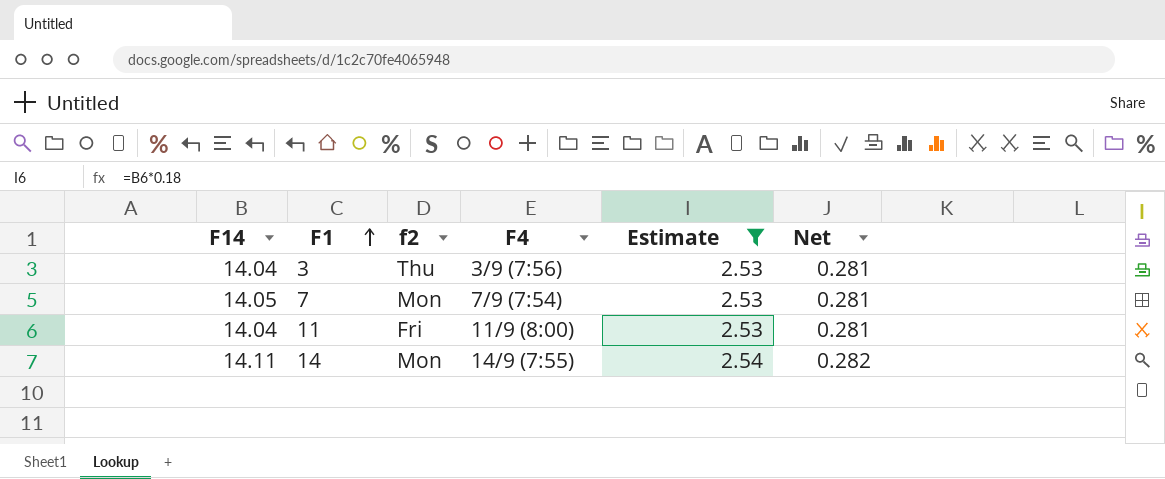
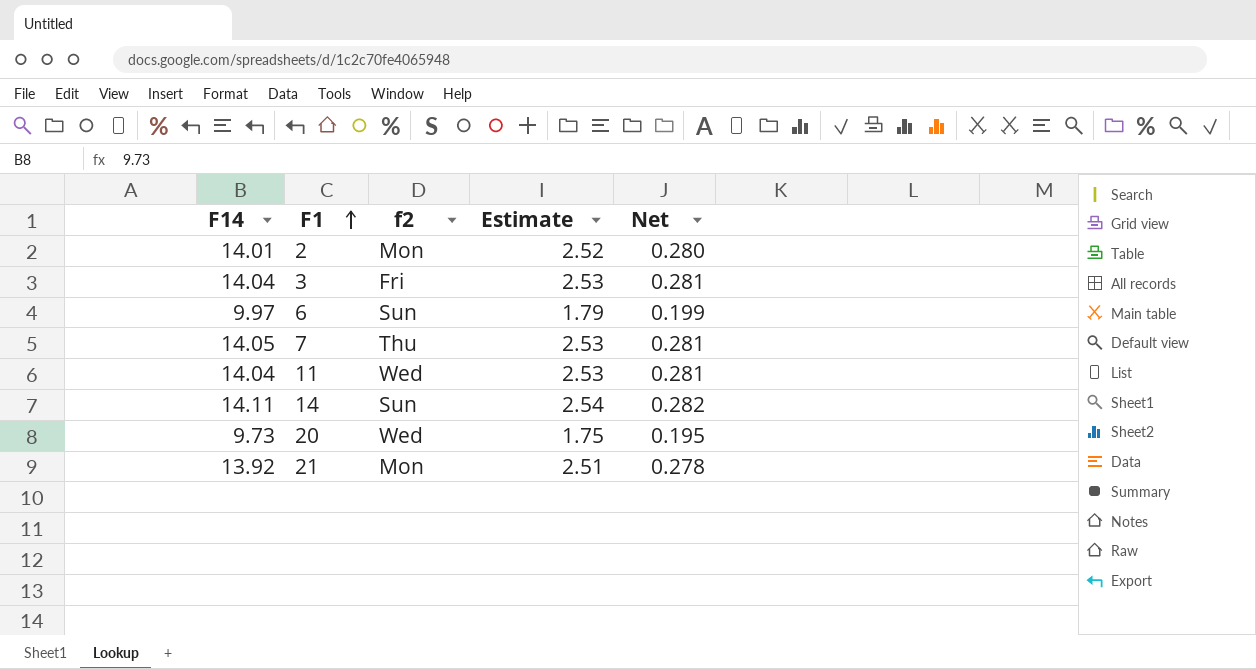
filter: Estimate >= 2.53 -> none
column F4 | position: 4 -> none
3 | f2: Thu -> Fri
7 | f2: Mon -> Thu
11 | f2: Fri -> Wed
14 | f2: Mon -> Sun

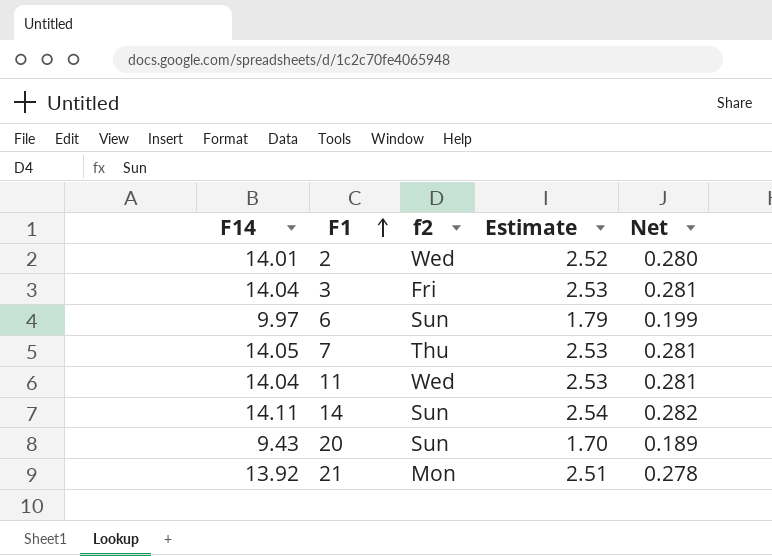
2 | f2: Mon -> Wed
20 | F14: 9.73 -> 9.43
20 | f2: Wed -> Sun
20 | Estimate: 1.75 -> 1.70
20 | Net: 0.195 -> 0.189

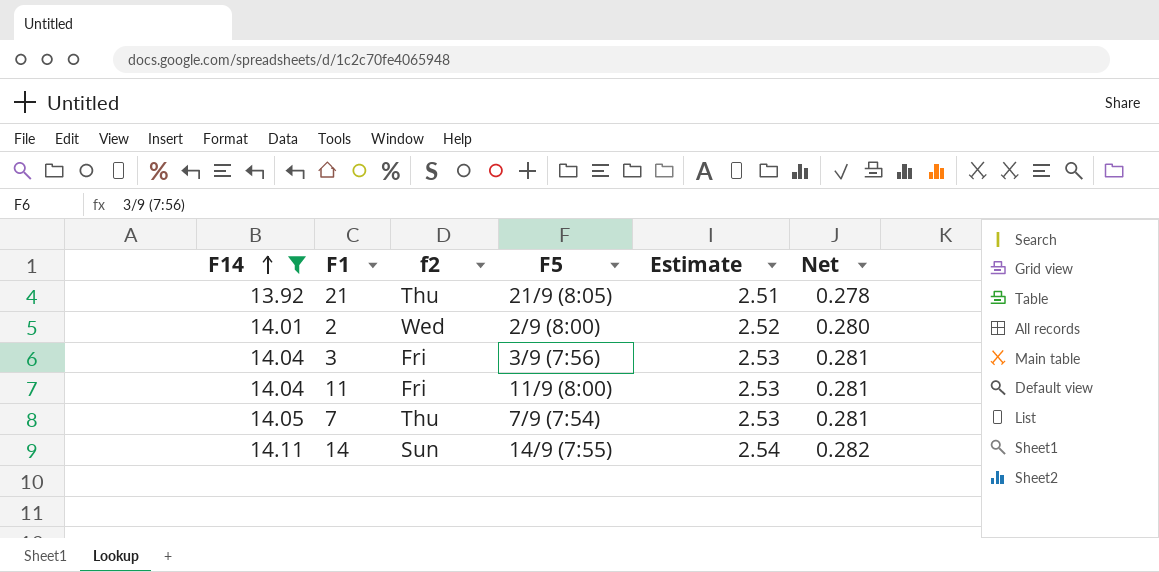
filter: none -> F14 >= 13.92
row order: F1 ascending -> F14 ascending
column F5 | position: none -> 4
21 | f2: Mon -> Thu
11 | f2: Wed -> Fri

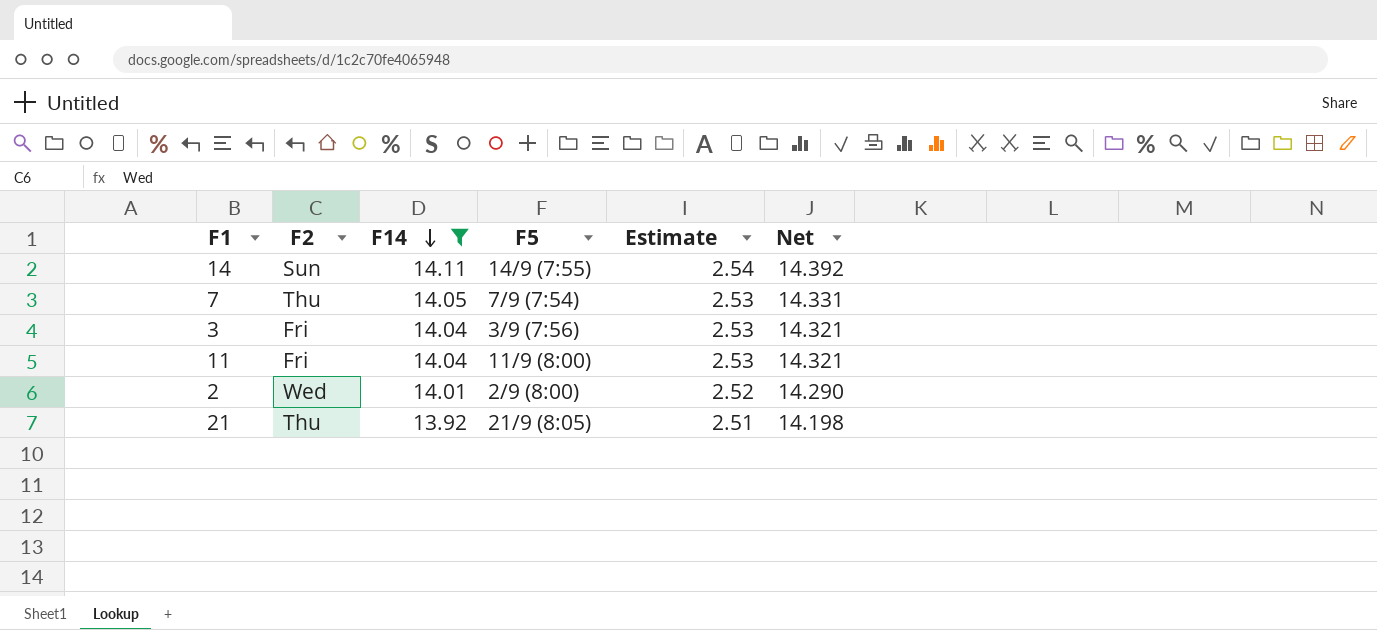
row order: F14 ascending -> F14 descending
column name: f2 -> F2
column F14 | position: 1 -> 3
column Net | formula: [F14] * 0.02 -> [F14] * 1.02

